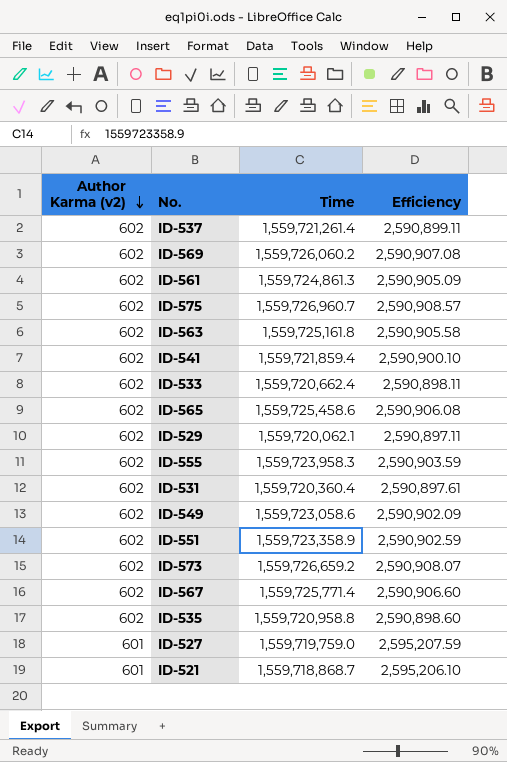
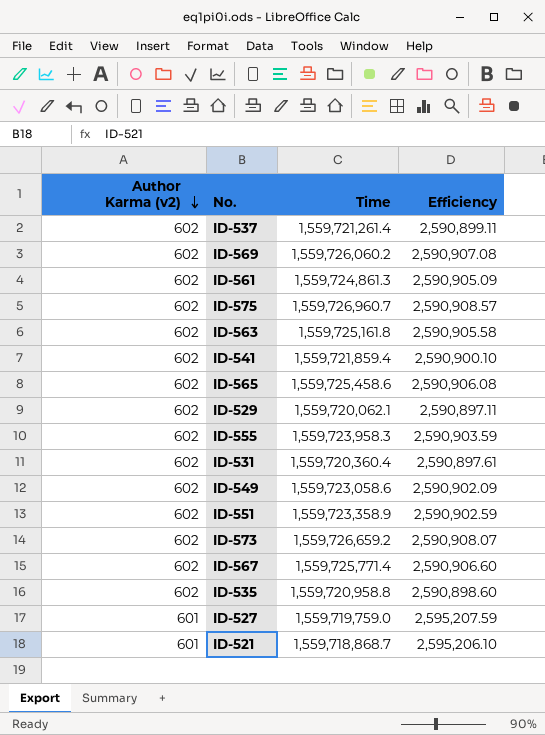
row ID-533: 602 | 1,559,720,662.4 | 2,590,898.11 -> none

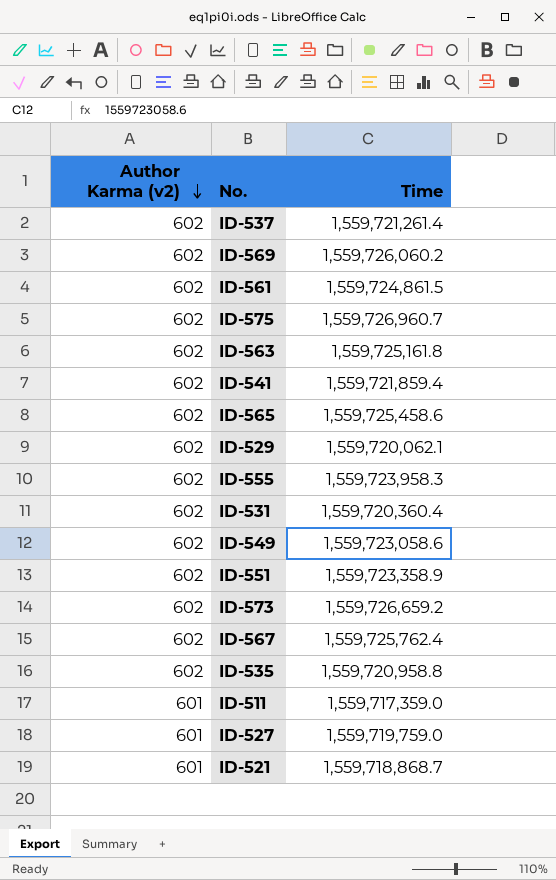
column Efficiency | formula: [Time] / [Author Karma (v2)] -> none
ID-561 | Time: 1,559,724,861.3 -> 1,559,724,861.5
ID-567 | Time: 1,559,725,771.4 -> 1,559,725,762.4
row ID-511: none -> 601 | 1,559,717,359.0

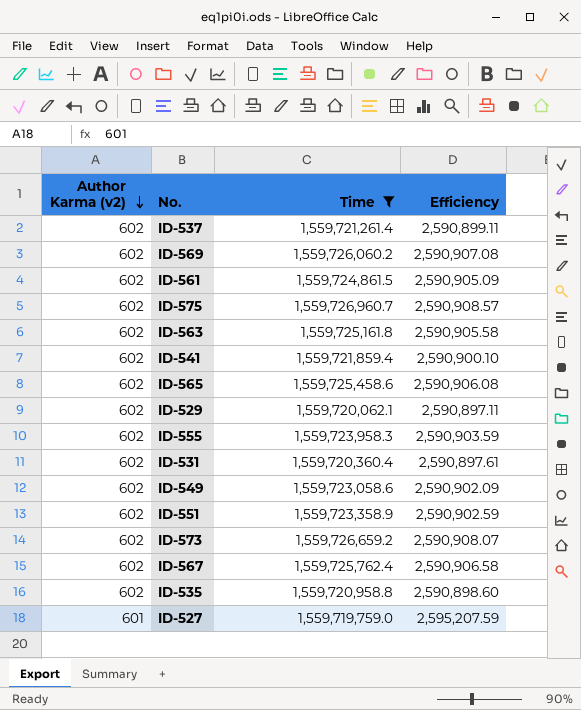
filter: none -> Time >= 1,559,719,759.0
column Efficiency | formula: none -> [Time] / [Author Karma (v2)]

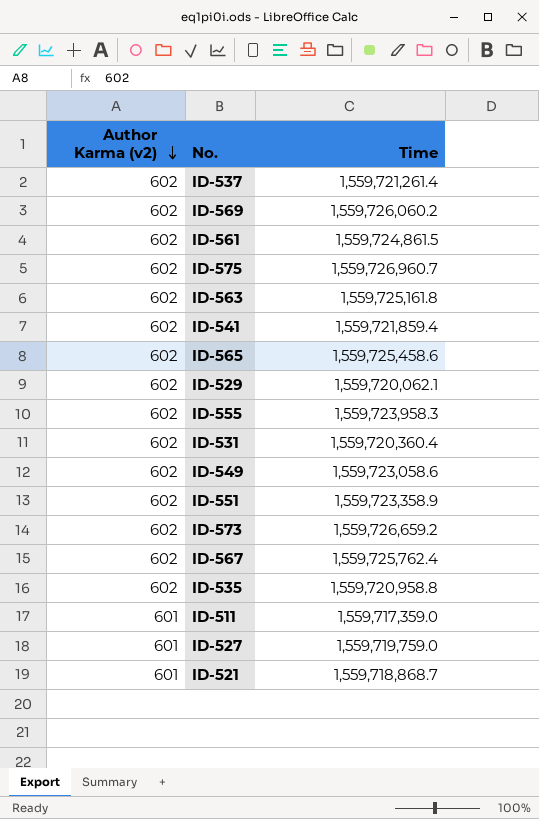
filter: Time >= 1,559,719,759.0 -> none
column Efficiency | formula: [Time] / [Author Karma (v2)] -> none

